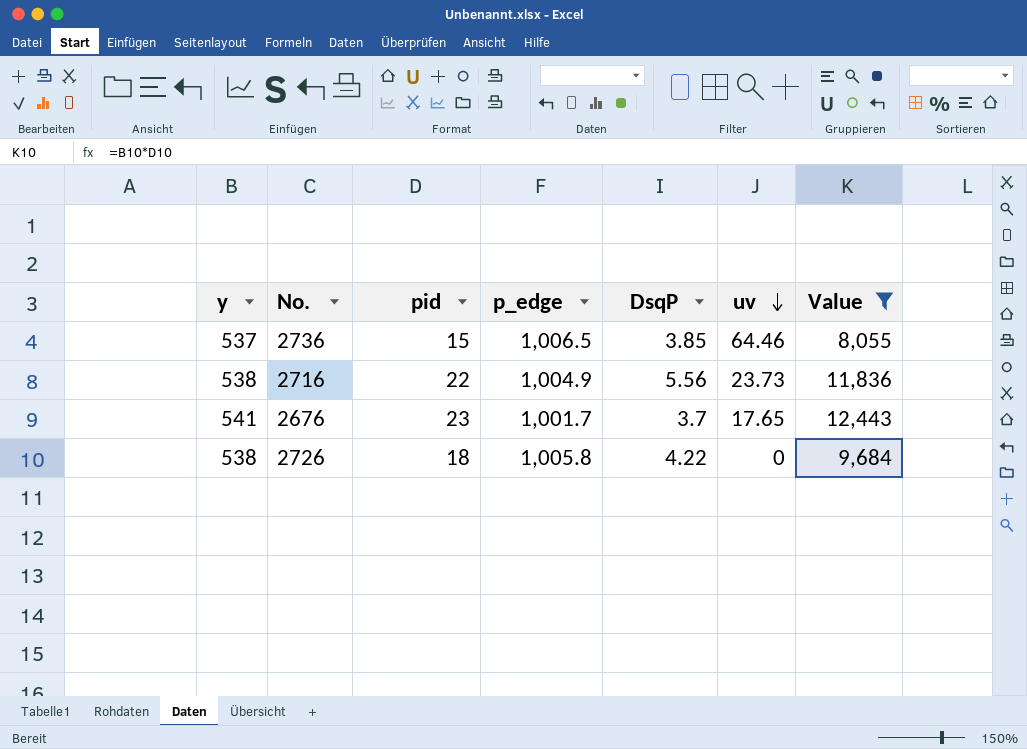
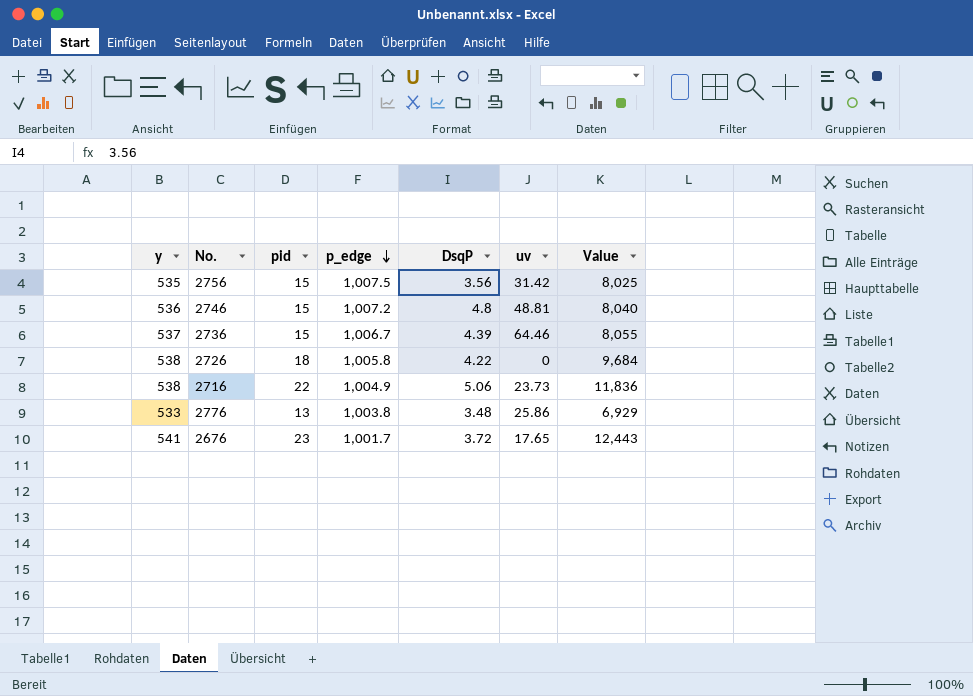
filter: Value >= 8,055 -> none
row order: uv descending -> p_edge descending
2736 | p_edge: 1,006.5 -> 1,006.7
2736 | DsqP: 3.85 -> 4.39
2716 | DsqP: 5.56 -> 5.06
2676 | DsqP: 3.7 -> 3.72

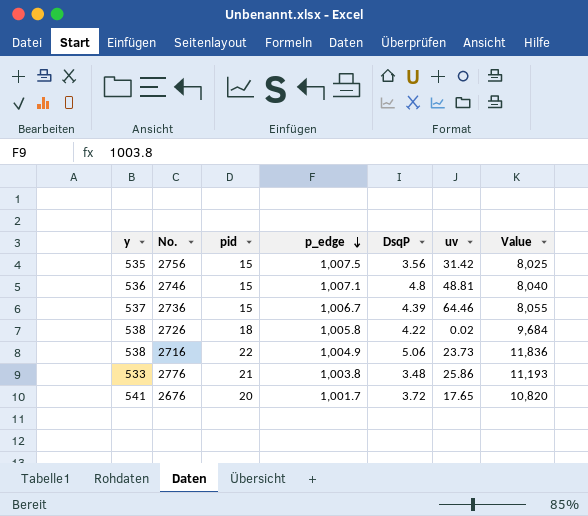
2746 | p_edge: 1,007.2 -> 1,007.1
2726 | uv: 0 -> 0.02
2776 | pid: 13 -> 21
2776 | Value: 6,929 -> 11,193
2676 | pid: 23 -> 20
2676 | Value: 12,443 -> 10,820

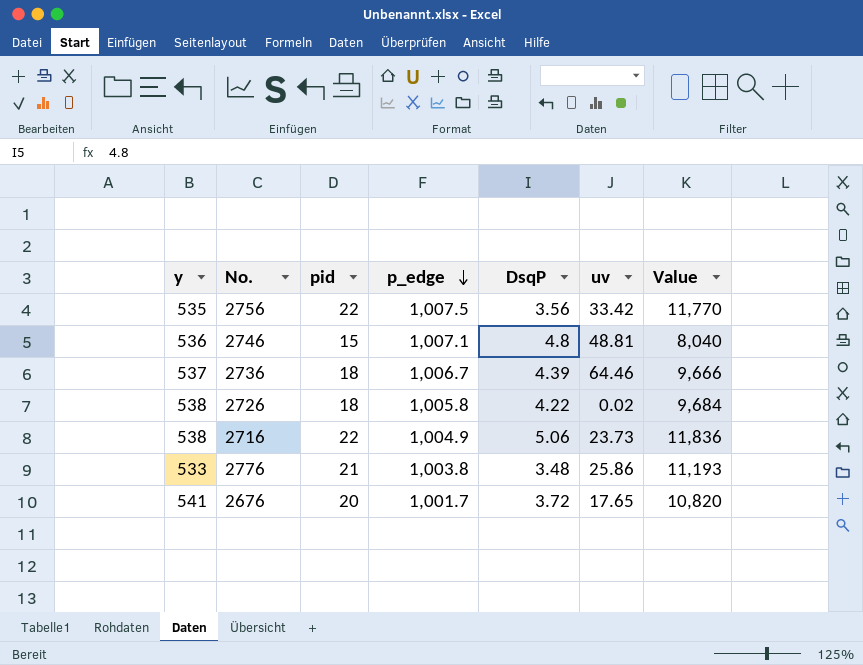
2756 | pid: 15 -> 22
2756 | uv: 31.42 -> 33.42
2756 | Value: 8,025 -> 11,770
2736 | pid: 15 -> 18
2736 | Value: 8,055 -> 9,666

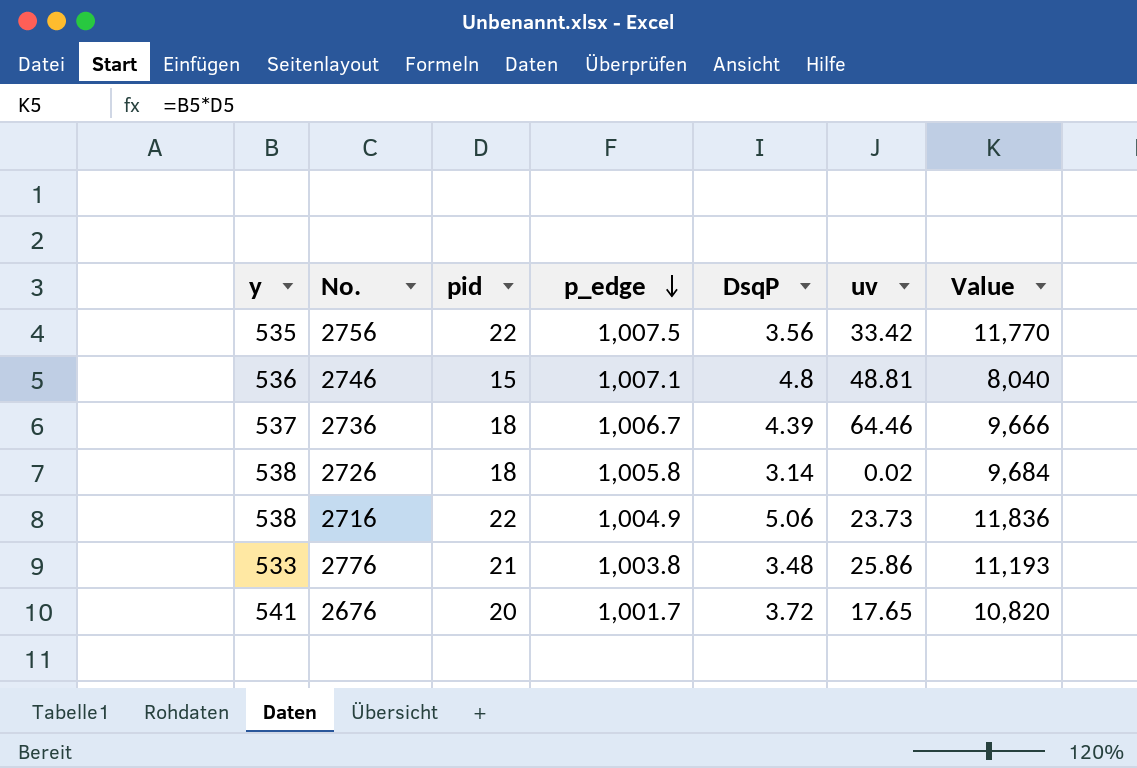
2726 | DsqP: 4.22 -> 3.14

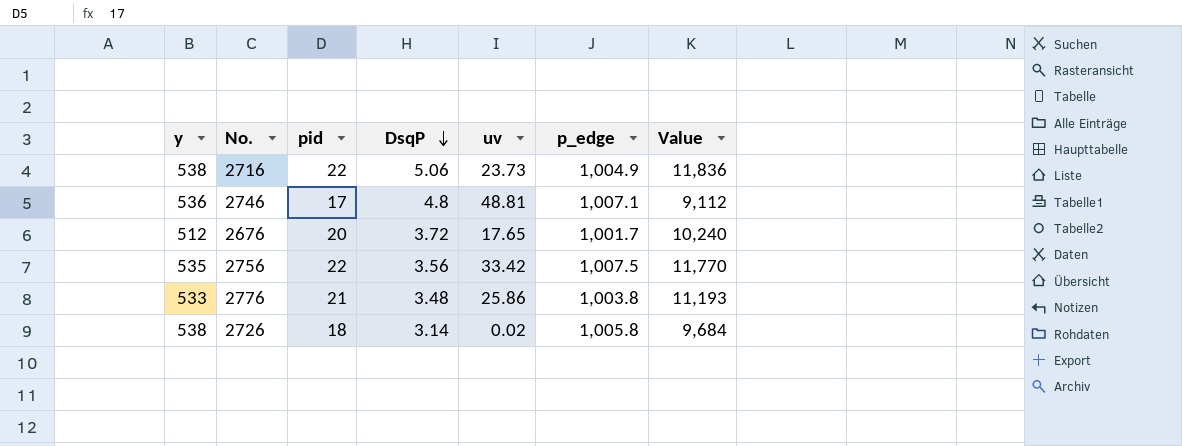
row order: p_edge descending -> DsqP descending
column p_edge | position: 4 -> 6
row 2736: 537 | 18 | 1,006.7 | 4.39 | 64.46 | 9,666 -> none
2746 | pid: 15 -> 17
2746 | Value: 8,040 -> 9,112
2676 | y: 541 -> 512
2676 | Value: 10,820 -> 10,240

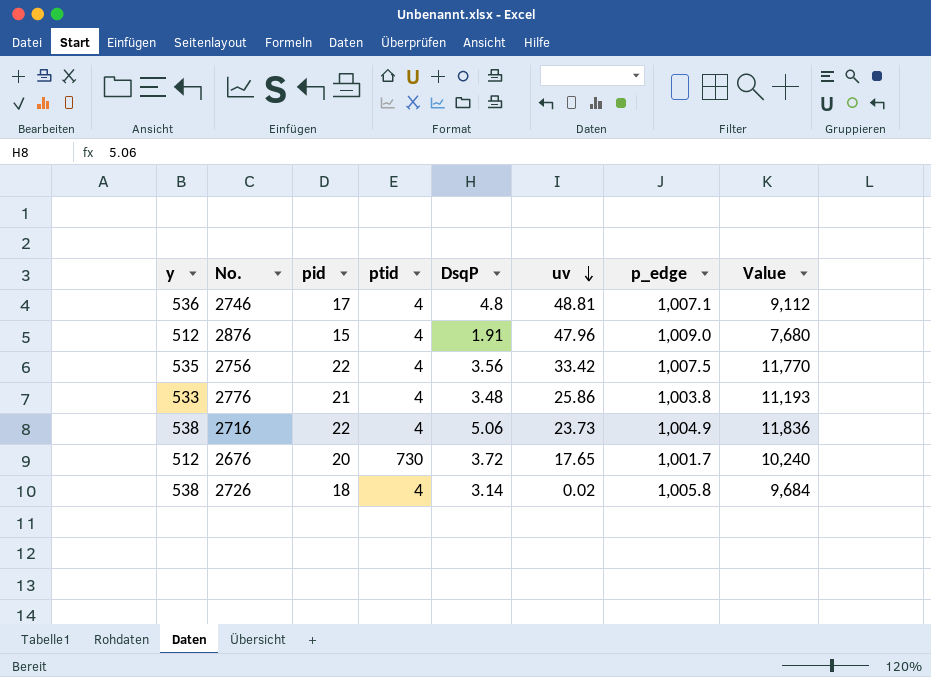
row order: DsqP descending -> uv descending
column ptid | position: none -> 4
row 2876: none -> 512 | 15 | 4 | 1.91 | 47.96 | 1,009.0 | 7,680

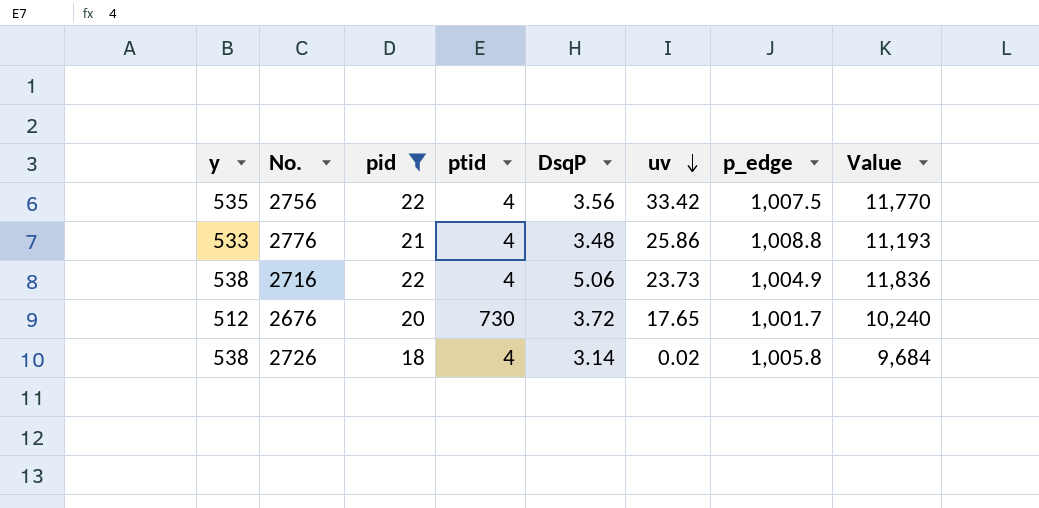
filter: none -> pid >= 18
2776 | p_edge: 1,003.8 -> 1,008.8

